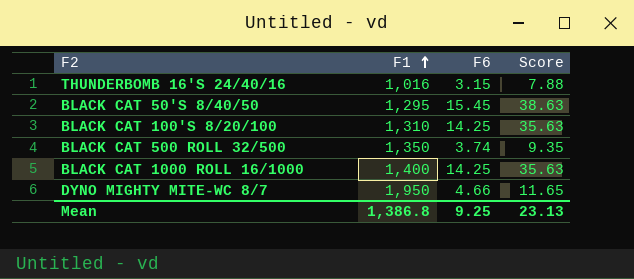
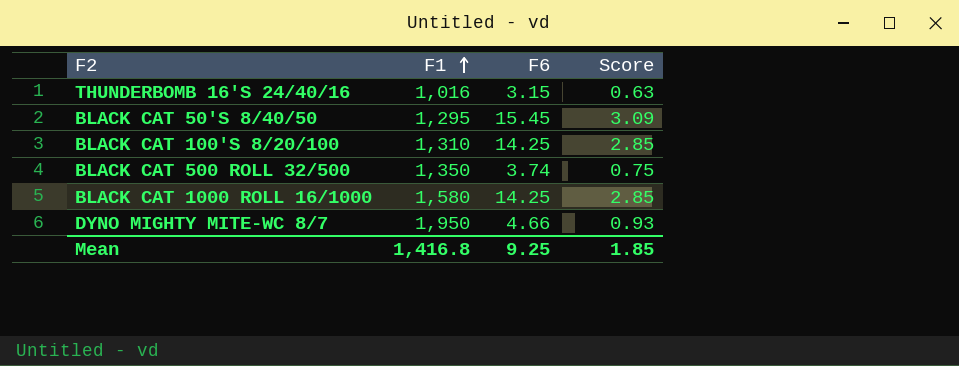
column Score | formula: [F6] * 2.5 -> [F6] * 0.2
BLACK CAT 1000 ROLL 16/1000 | F1: 1,400 -> 1,580
Mean | F1: 1,386.8 -> 1,416.8
Mean | Score: 23.13 -> 1.85

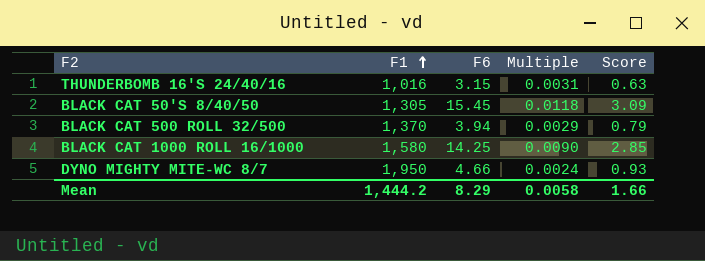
column Multiple | formula: none -> [F6] / [F1]
row BLACK CAT 100'S 8/20/100: 1,310 | 14.25 | 2.85 -> none
BLACK CAT 50'S 8/40/50 | F1: 1,295 -> 1,305
BLACK CAT 500 ROLL 32/500 | F1: 1,350 -> 1,370
BLACK CAT 500 ROLL 32/500 | F6: 3.74 -> 3.94
BLACK CAT 500 ROLL 32/500 | Score: 0.75 -> 0.79
Mean | F1: 1,416.8 -> 1,444.2
Mean | F6: 9.25 -> 8.29
Mean | Score: 1.85 -> 1.66

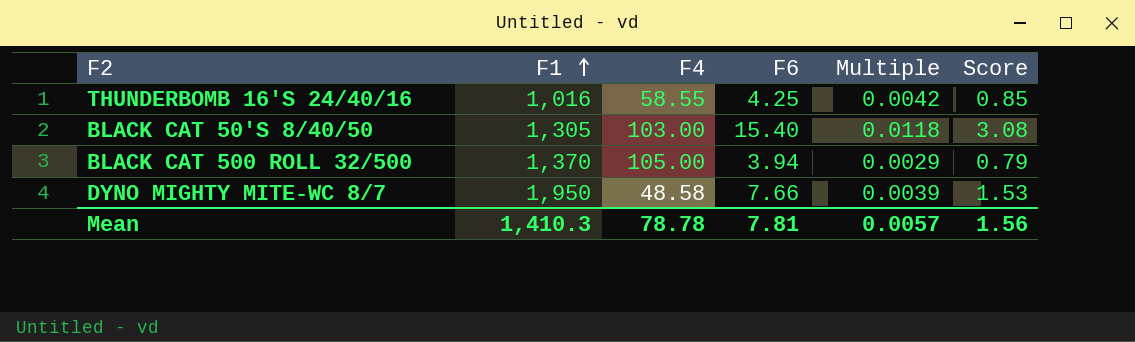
column F4 | position: none -> 3
row BLACK CAT 1000 ROLL 16/1000: 1,580 | 14.25 | 0.0090 | 2.85 -> none
THUNDERBOMB 16'S 24/40/16 | F6: 3.15 -> 4.25
THUNDERBOMB 16'S 24/40/16 | Multiple: 0.0031 -> 0.0042
THUNDERBOMB 16'S 24/40/16 | Score: 0.63 -> 0.85
BLACK CAT 50'S 8/40/50 | F6: 15.45 -> 15.40
BLACK CAT 50'S 8/40/50 | Score: 3.09 -> 3.08
DYNO MIGHTY MITE-WC 8/7 | F6: 4.66 -> 7.66
DYNO MIGHTY MITE-WC 8/7 | Multiple: 0.0024 -> 0.0039
DYNO MIGHTY MITE-WC 8/7 | Score: 0.93 -> 1.53
Mean | F1: 1,444.2 -> 1,410.3
Mean | F6: 8.29 -> 7.81
Mean | Multiple: 0.0058 -> 0.0057
Mean | Score: 1.66 -> 1.56

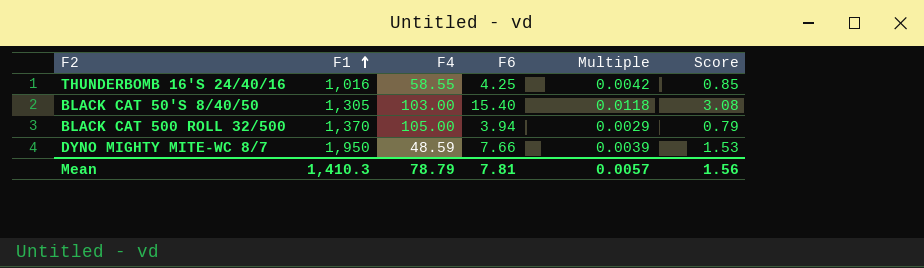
DYNO MIGHTY MITE-WC 8/7 | F4: 48.58 -> 48.59
Mean | F4: 78.78 -> 78.79

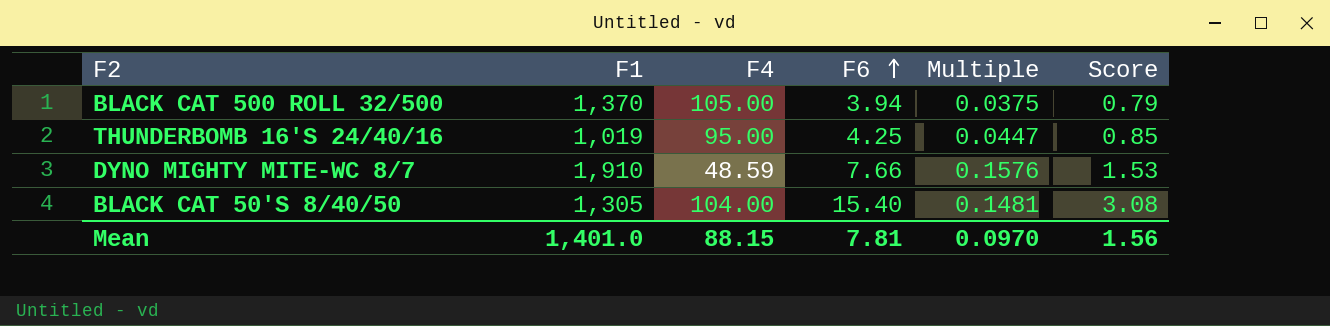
row order: F1 ascending -> F6 ascending
column Multiple | formula: [F6] / [F1] -> [F6] / [F4]
THUNDERBOMB 16'S 24/40/16 | F1: 1,016 -> 1,019
THUNDERBOMB 16'S 24/40/16 | F4: 58.55 -> 95.00
DYNO MIGHTY MITE-WC 8/7 | F1: 1,950 -> 1,910
BLACK CAT 50'S 8/40/50 | F4: 103.00 -> 104.00
Mean | F1: 1,410.3 -> 1,401.0
Mean | F4: 78.79 -> 88.15
Mean | Multiple: 0.0057 -> 0.0970

